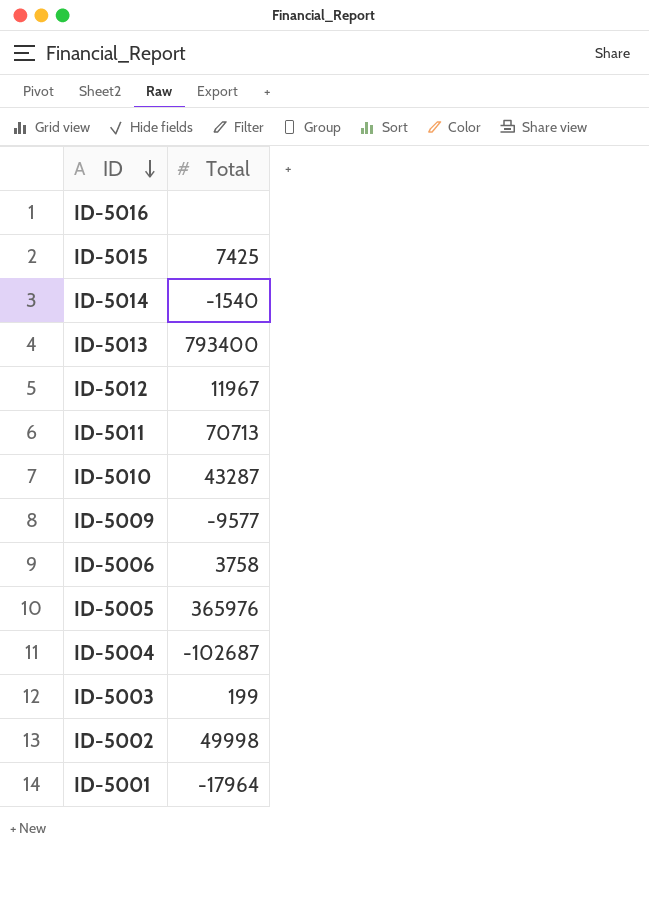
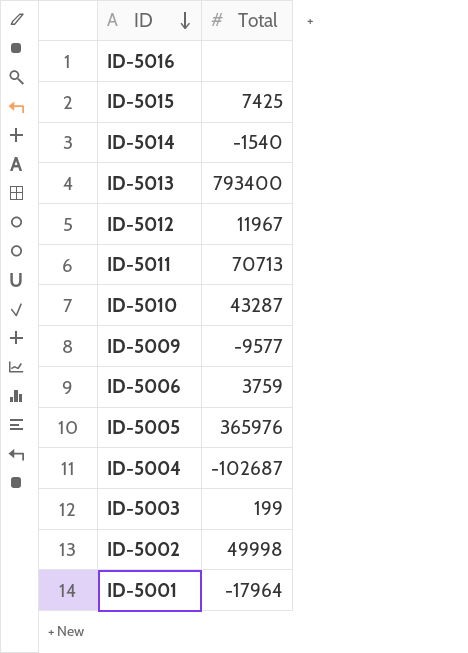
ID-5006 | Total: 3758 -> 3759

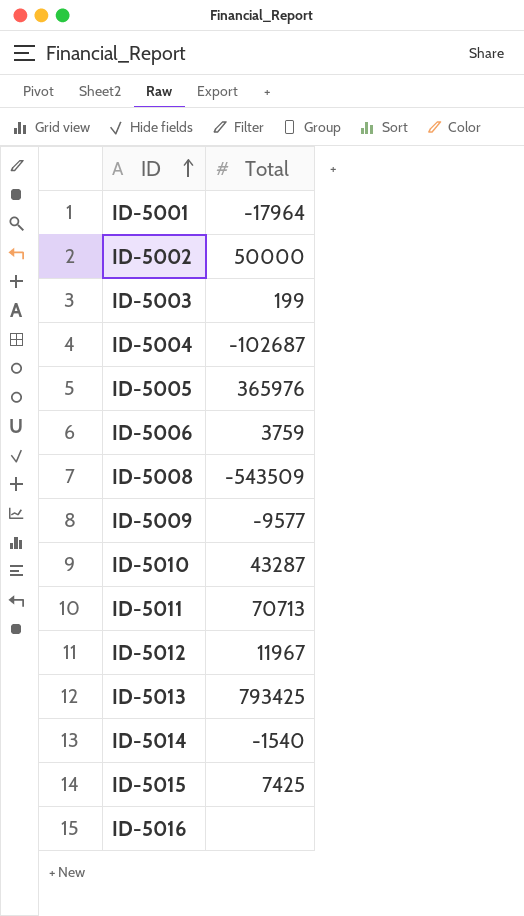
row order: ID descending -> ID ascending
ID-5002 | Total: 49998 -> 50000
row ID-5008: none -> -543509
ID-5013 | Total: 793400 -> 793425

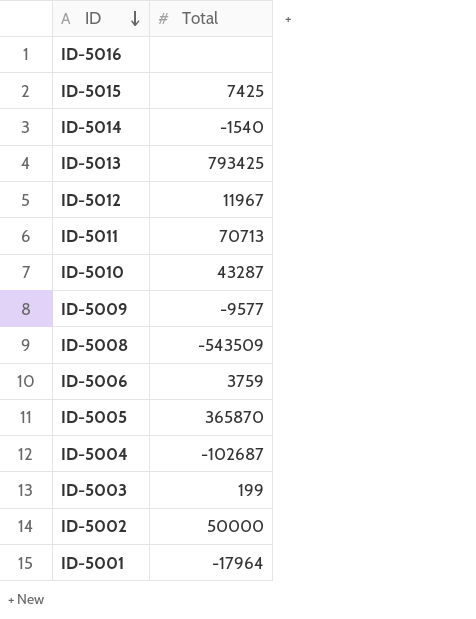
row order: ID ascending -> ID descending
ID-5005 | Total: 365976 -> 365870

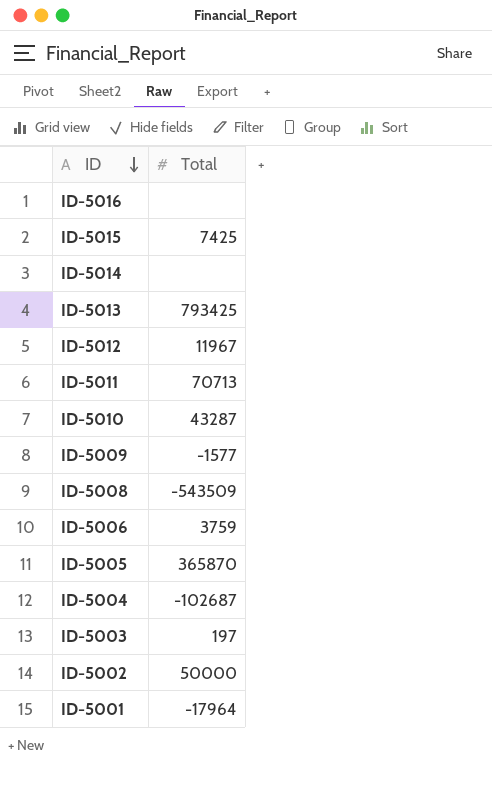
ID-5014 | Total: -1540 -> none
ID-5009 | Total: -9577 -> -1577
ID-5003 | Total: 199 -> 197

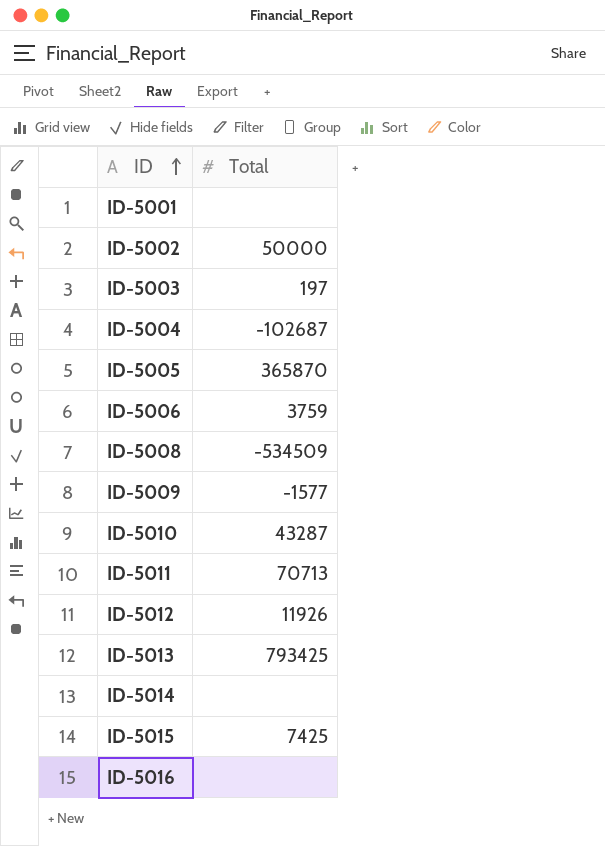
row order: ID descending -> ID ascending
ID-5001 | Total: -17964 -> none
ID-5008 | Total: -543509 -> -534509
ID-5012 | Total: 11967 -> 11926

